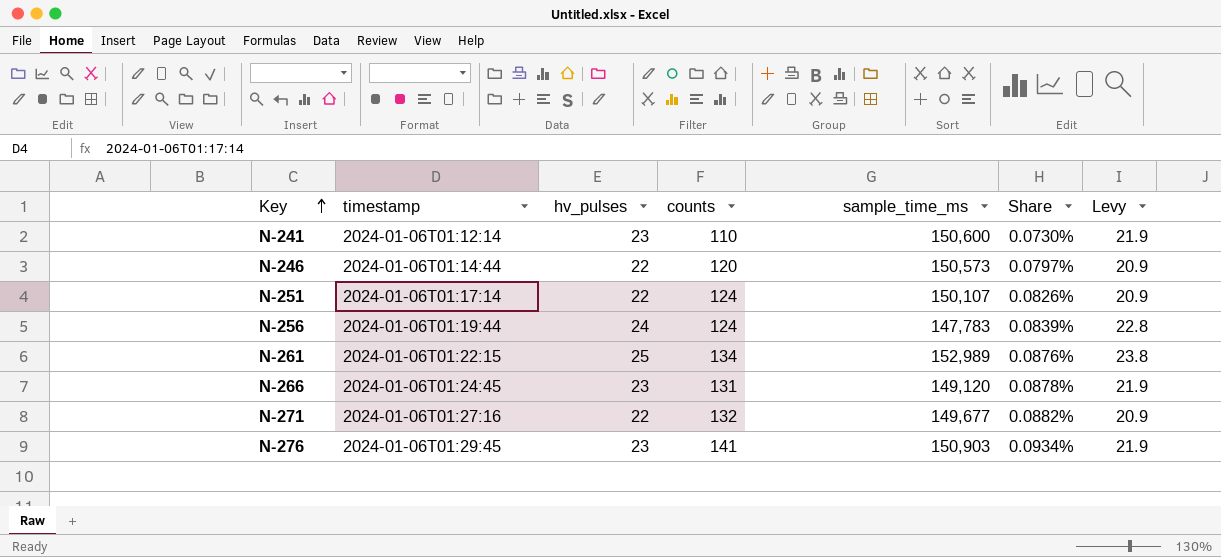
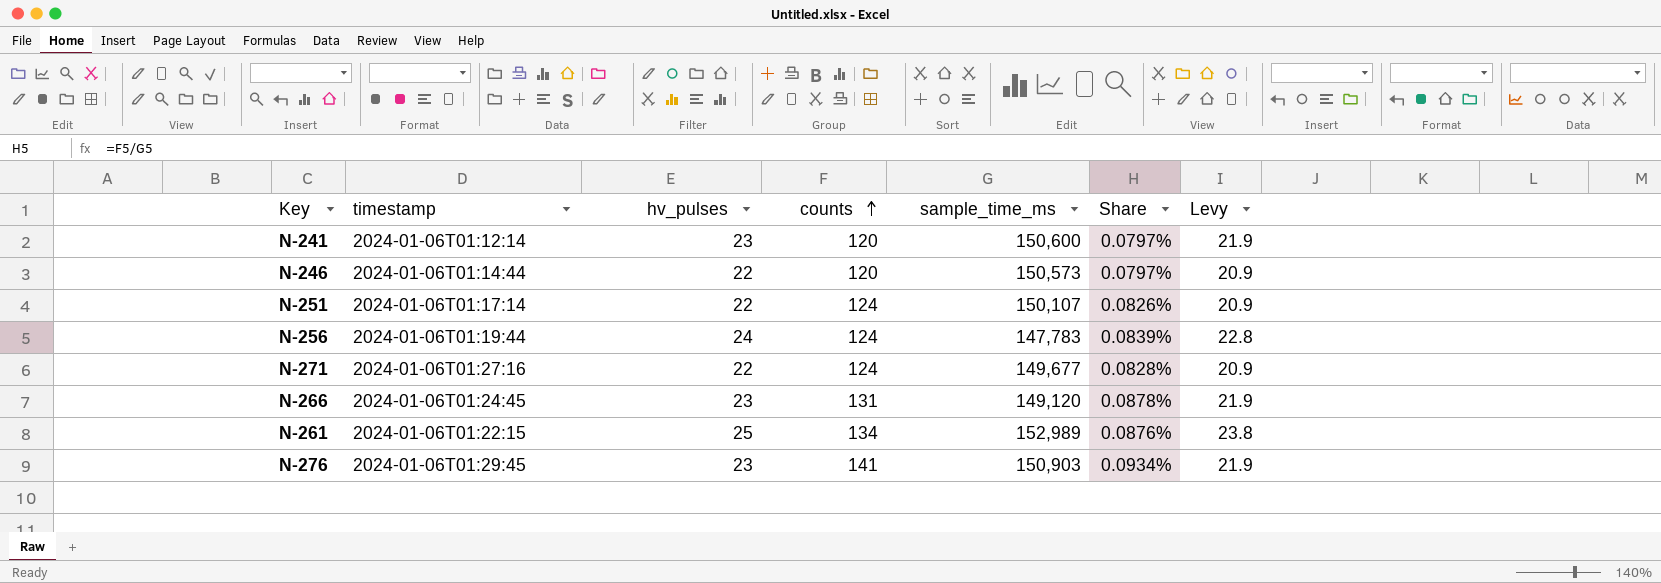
row order: Key ascending -> counts ascending
N-241 | counts: 110 -> 120
N-241 | Share: 0.0730% -> 0.0797%
N-271 | counts: 132 -> 124
N-271 | Share: 0.0882% -> 0.0828%

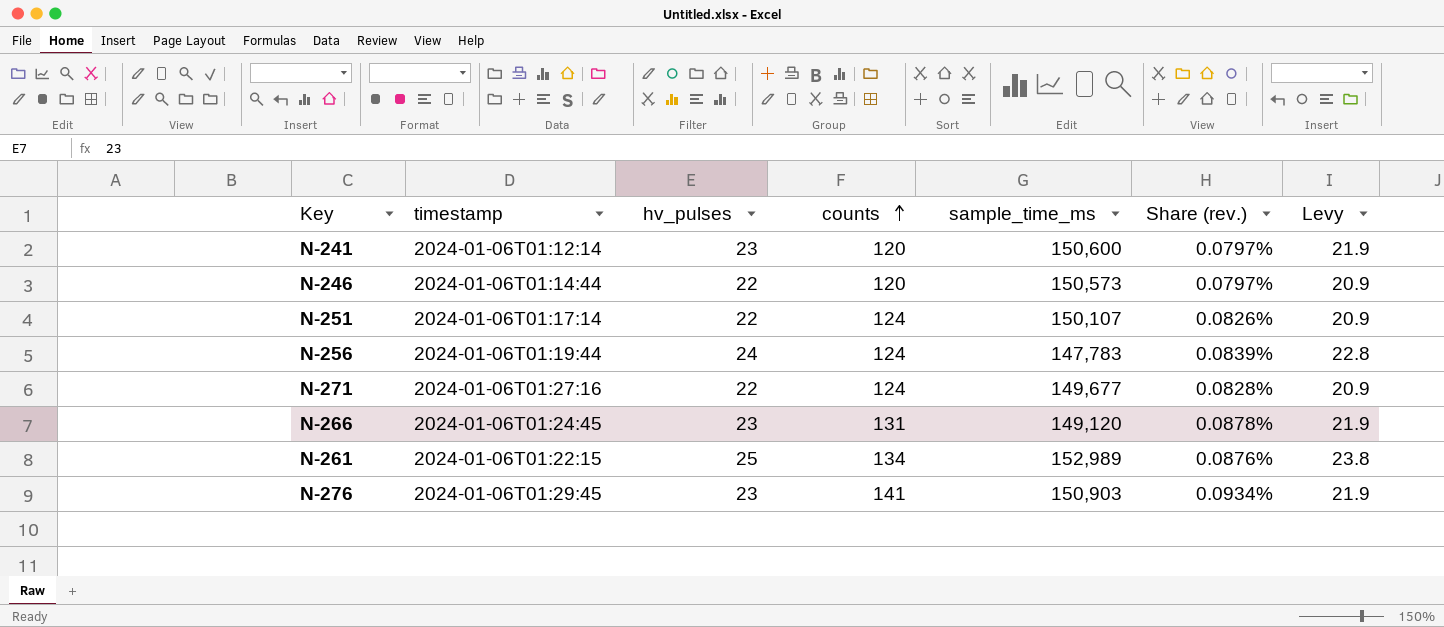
column name: Share -> Share (rev.)

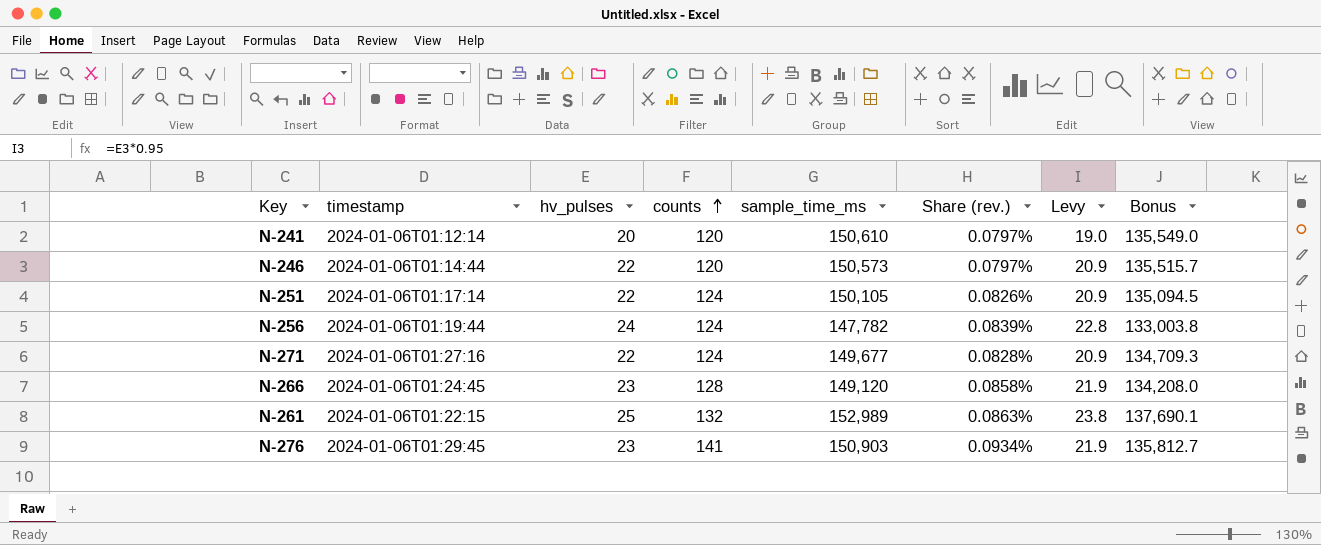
column Bonus | formula: none -> [sample_time_ms] * 0.9
N-241 | hv_pulses: 23 -> 20
N-241 | sample_time_ms: 150,600 -> 150,610
N-241 | Levy: 21.9 -> 19.0
N-251 | sample_time_ms: 150,107 -> 150,105
N-256 | sample_time_ms: 147,783 -> 147,782
N-266 | counts: 131 -> 128
N-266 | Share (rev.): 0.0878% -> 0.0858%
N-261 | counts: 134 -> 132
N-261 | Share (rev.): 0.0876% -> 0.0863%

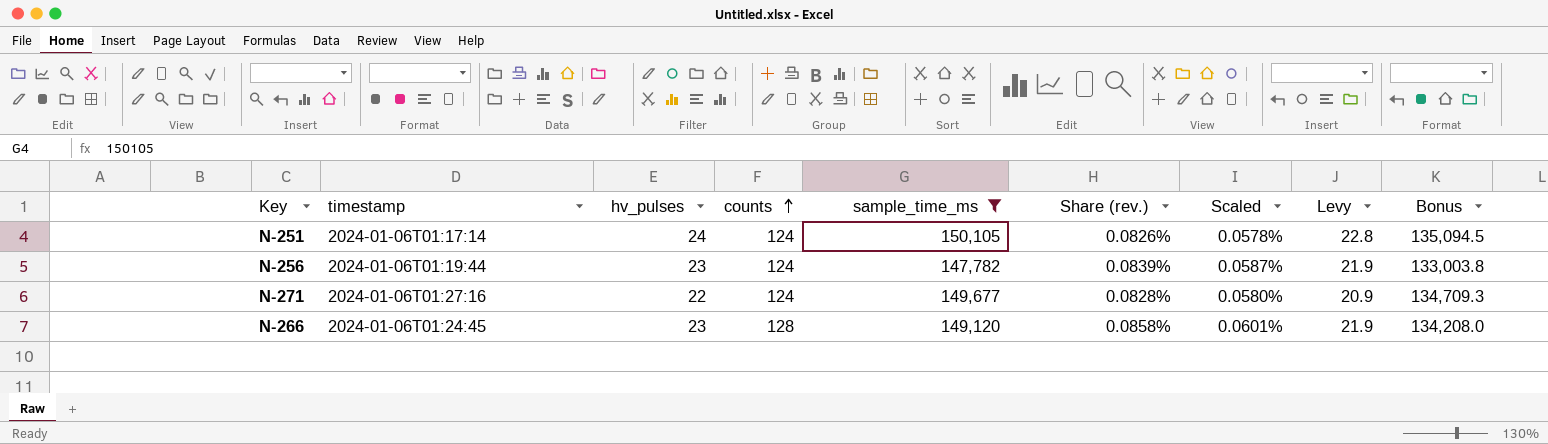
filter: none -> sample_time_ms <= 150,105
column Scaled | formula: none -> [Share (rev.)] * 0.7
N-251 | hv_pulses: 22 -> 24
N-251 | Levy: 20.9 -> 22.8
N-256 | hv_pulses: 24 -> 23
N-256 | Levy: 22.8 -> 21.9

